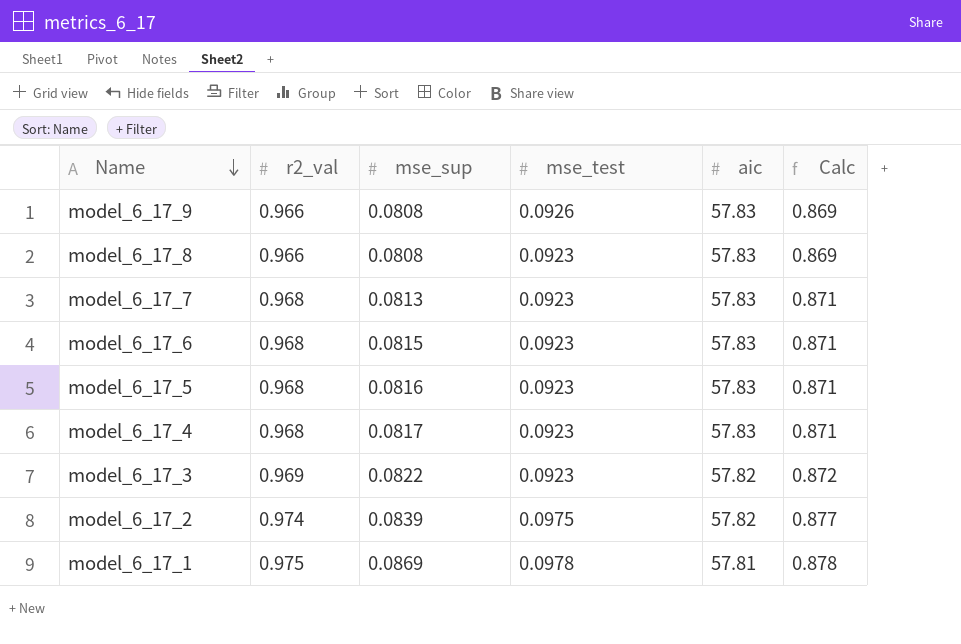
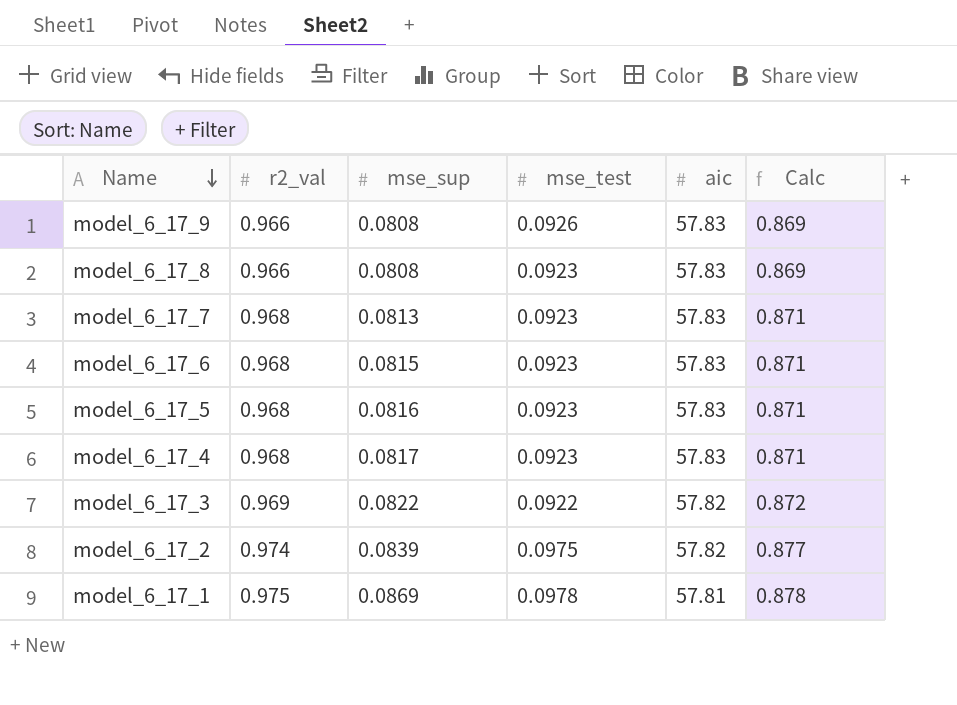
model_6_17_3 | mse_test: 0.0923 -> 0.0922

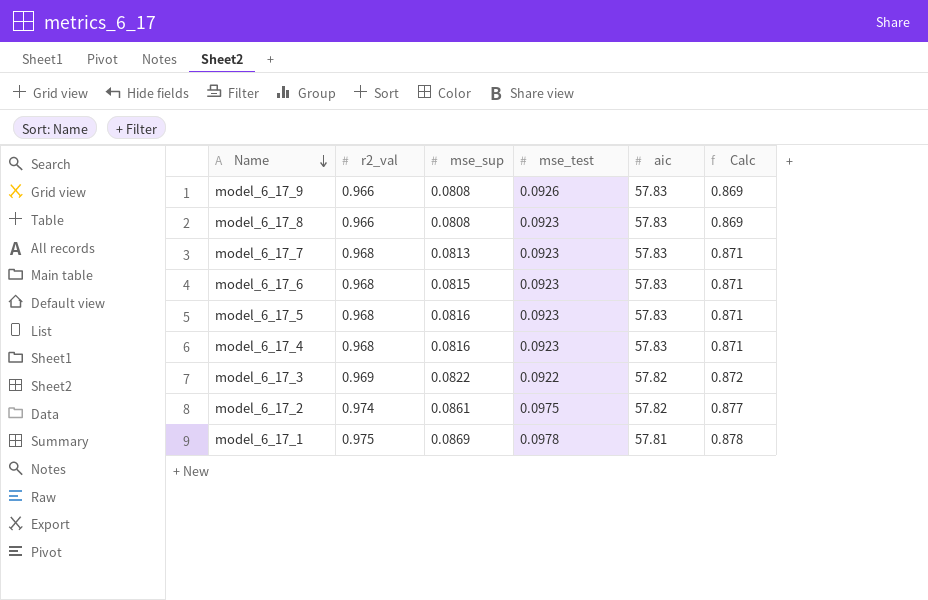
model_6_17_4 | mse_sup: 0.0817 -> 0.0816
model_6_17_2 | mse_sup: 0.0839 -> 0.0861

